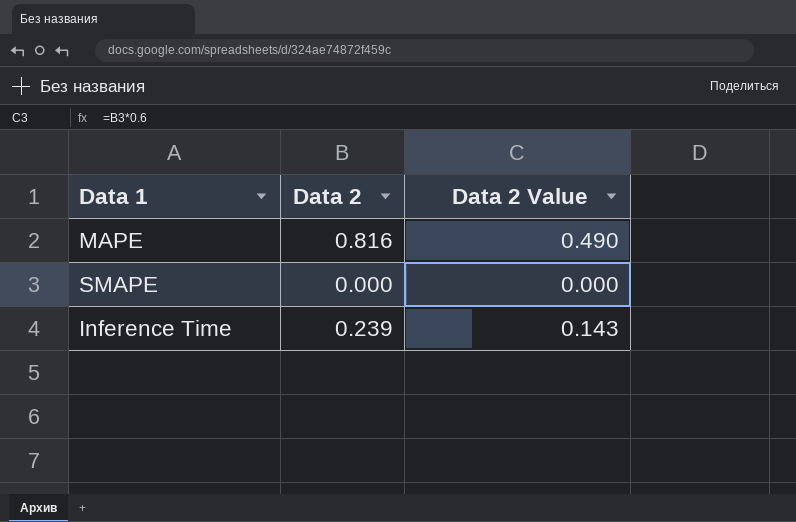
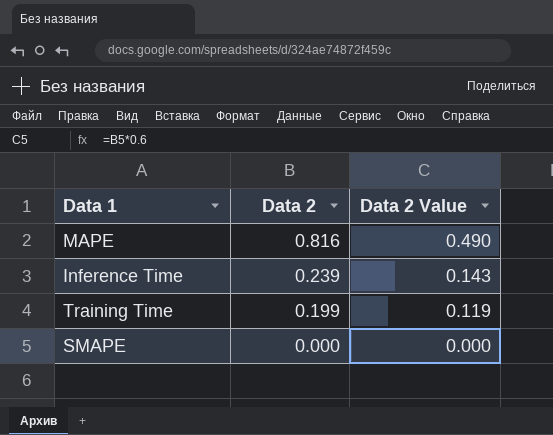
row order: none -> Data 2 descending
row Training Time: none -> 0.199 | 0.119

